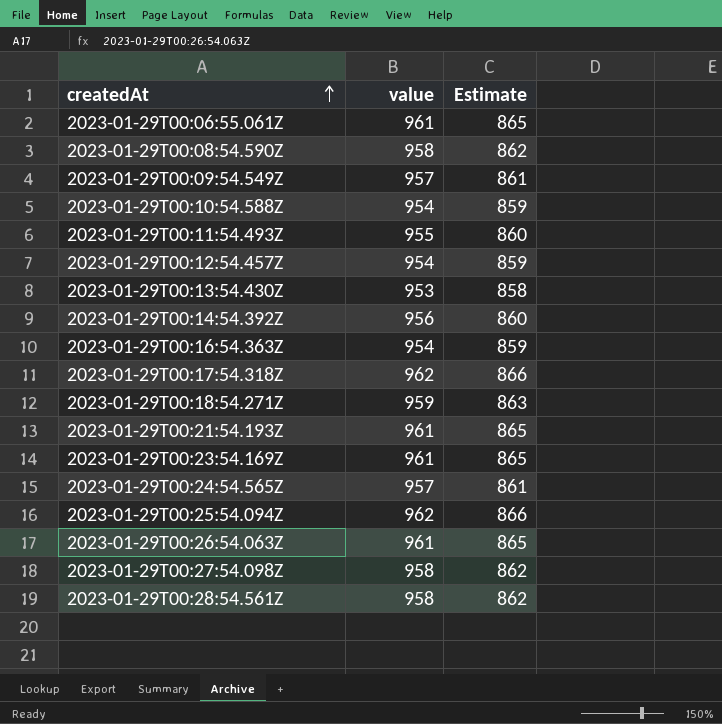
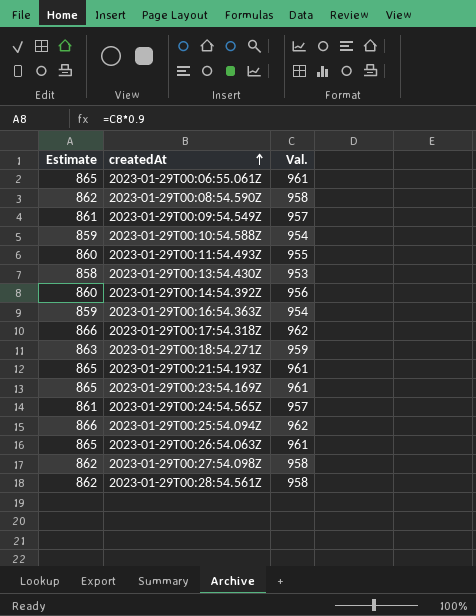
column Estimate | position: 3 -> 1
column name: value -> Val.
row 2023-01-29T00:12:54.457Z: 954 | 859 -> none

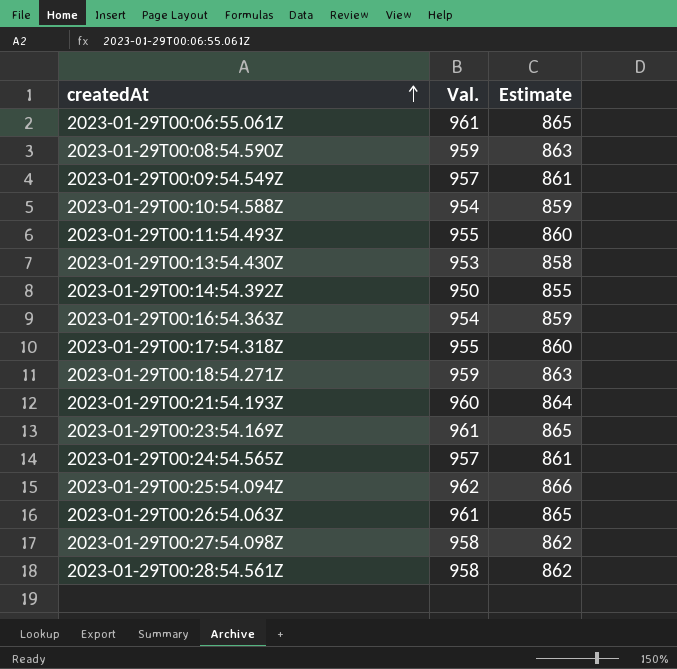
column Estimate | position: 1 -> 3
2023-01-29T00:08:54.590Z | Val.: 958 -> 959
2023-01-29T00:08:54.590Z | Estimate: 862 -> 863
2023-01-29T00:14:54.392Z | Val.: 956 -> 950
2023-01-29T00:14:54.392Z | Estimate: 860 -> 855
2023-01-29T00:17:54.318Z | Val.: 962 -> 955
2023-01-29T00:17:54.318Z | Estimate: 866 -> 860
2023-01-29T00:21:54.193Z | Val.: 961 -> 960
2023-01-29T00:21:54.193Z | Estimate: 865 -> 864

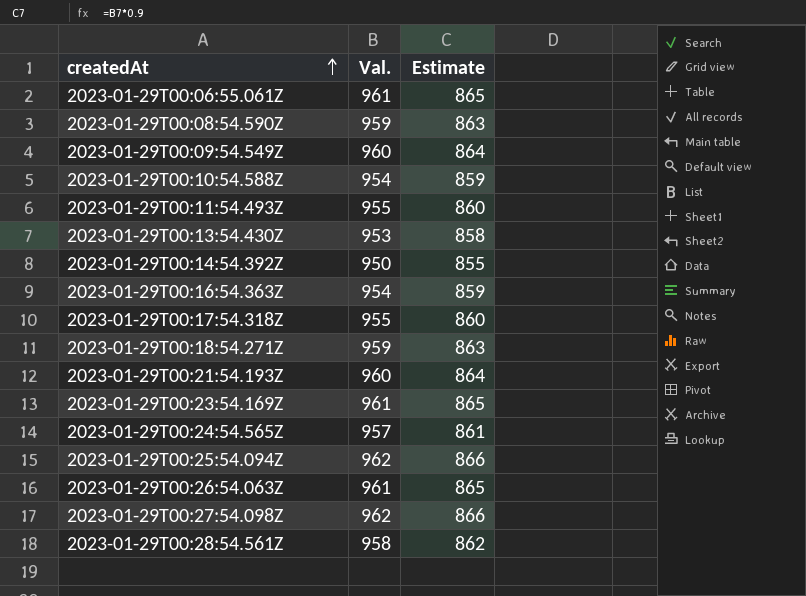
2023-01-29T00:09:54.549Z | Val.: 957 -> 960
2023-01-29T00:09:54.549Z | Estimate: 861 -> 864
2023-01-29T00:27:54.098Z | Val.: 958 -> 962
2023-01-29T00:27:54.098Z | Estimate: 862 -> 866

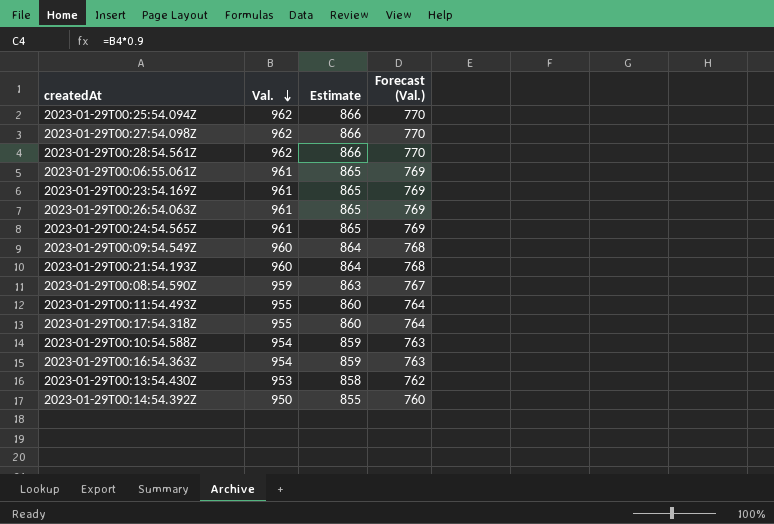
row order: createdAt ascending -> Val. descending
column Forecast (Val.) | formula: none -> [Val.] * 0.8
row 2023-01-29T00:18:54.271Z: 959 | 863 -> none
2023-01-29T00:28:54.561Z | Val.: 958 -> 962
2023-01-29T00:28:54.561Z | Estimate: 862 -> 866
2023-01-29T00:24:54.565Z | Val.: 957 -> 961
2023-01-29T00:24:54.565Z | Estimate: 861 -> 865

